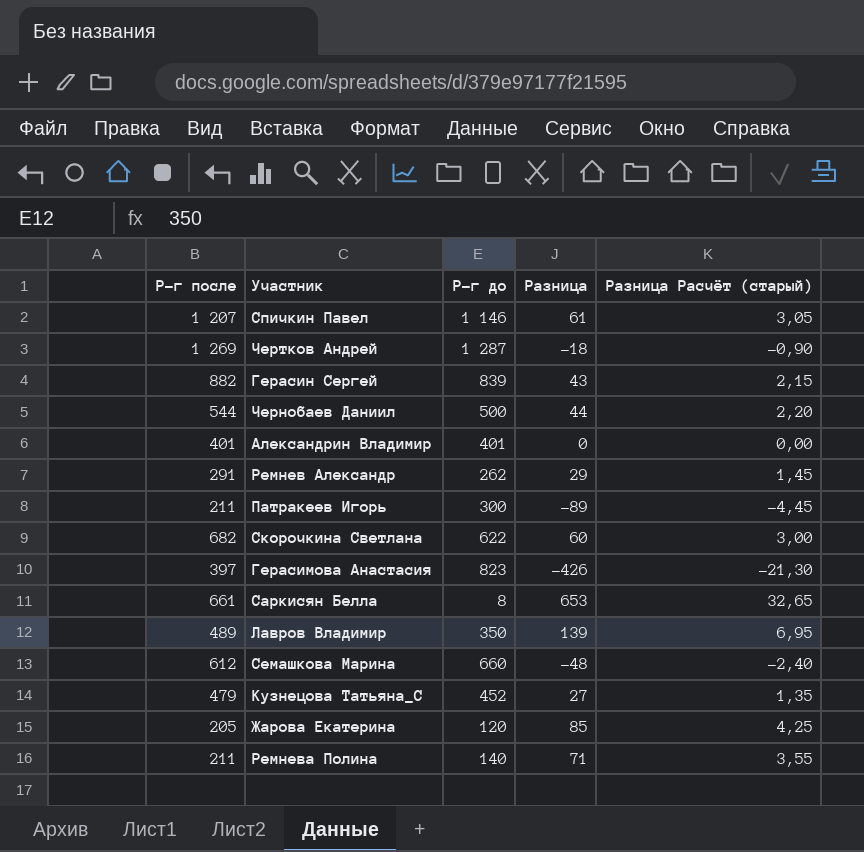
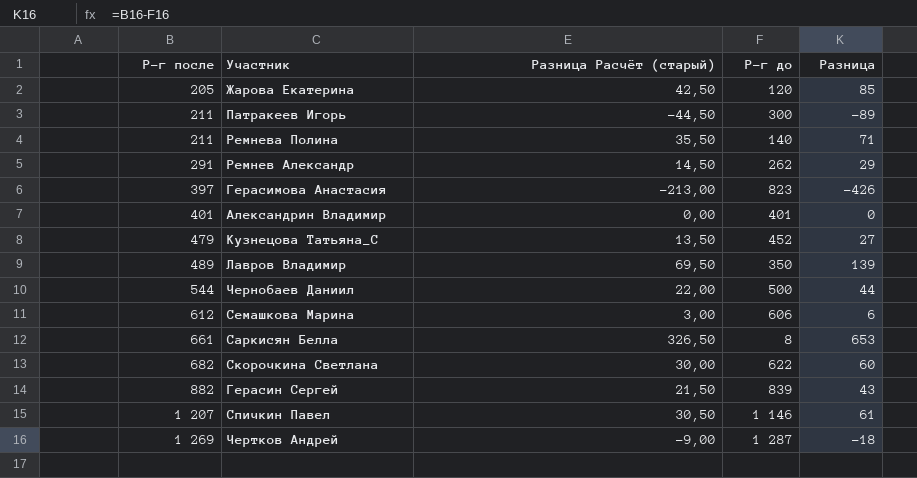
row order: none -> Р-г после ascending
column Разница Расчёт (старый) | formula: [Разница] * 0,05 -> [Разница] * 0,5
column Разница Расчёт (старый) | position: 5 -> 3
Семашкова Марина | Р-г до: 660 -> 606
Семашкова Марина | Разница: -48 -> 6

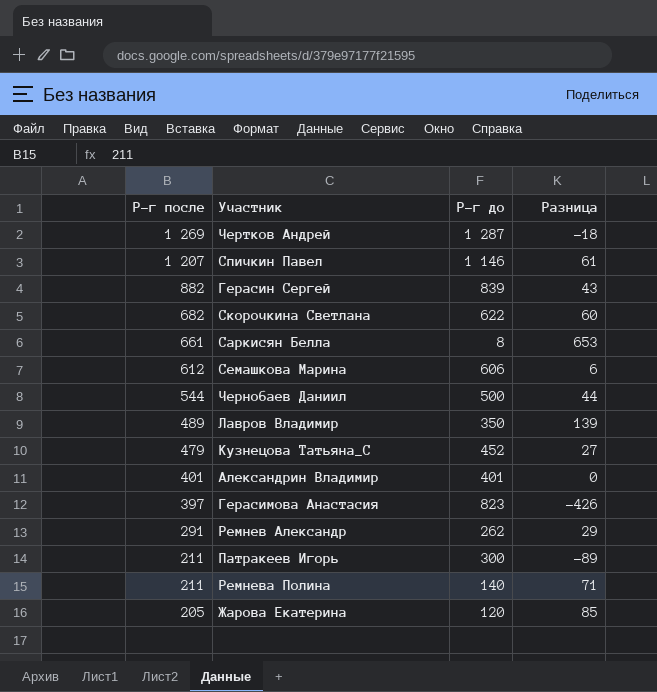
row order: Р-г после ascending -> Р-г после descending
column Разница Расчёт (старый) | formula: [Разница] * 0,5 -> none

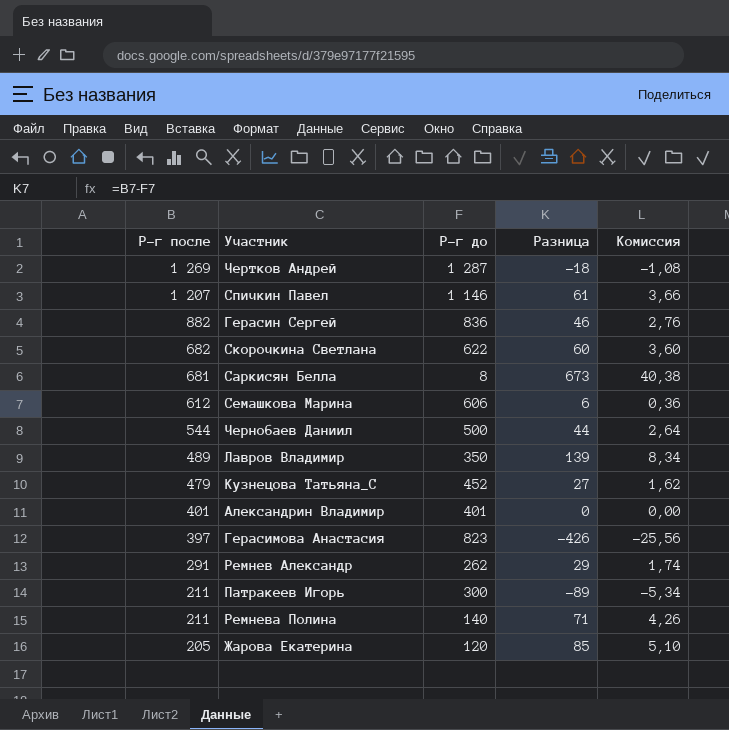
column Комиссия | formula: none -> [Разница] * 0,06
Герасин Сергей | Р-г до: 839 -> 836
Герасин Сергей | Разница: 43 -> 46
Саркисян Белла | Р-г после: 661 -> 681
Саркисян Белла | Разница: 653 -> 673

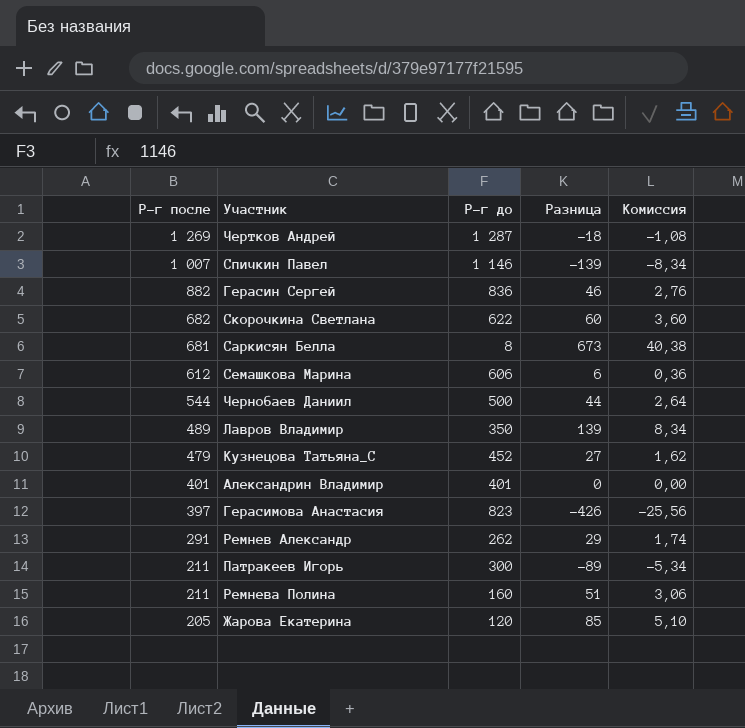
Спичкин Павел | Р-г после: 1 207 -> 1 007
Спичкин Павел | Разница: 61 -> -139
Спичкин Павел | Комиссия: 3,66 -> -8,34
Ремнева Полина | Р-г до: 140 -> 160
Ремнева Полина | Разница: 71 -> 51
Ремнева Полина | Комиссия: 4,26 -> 3,06

